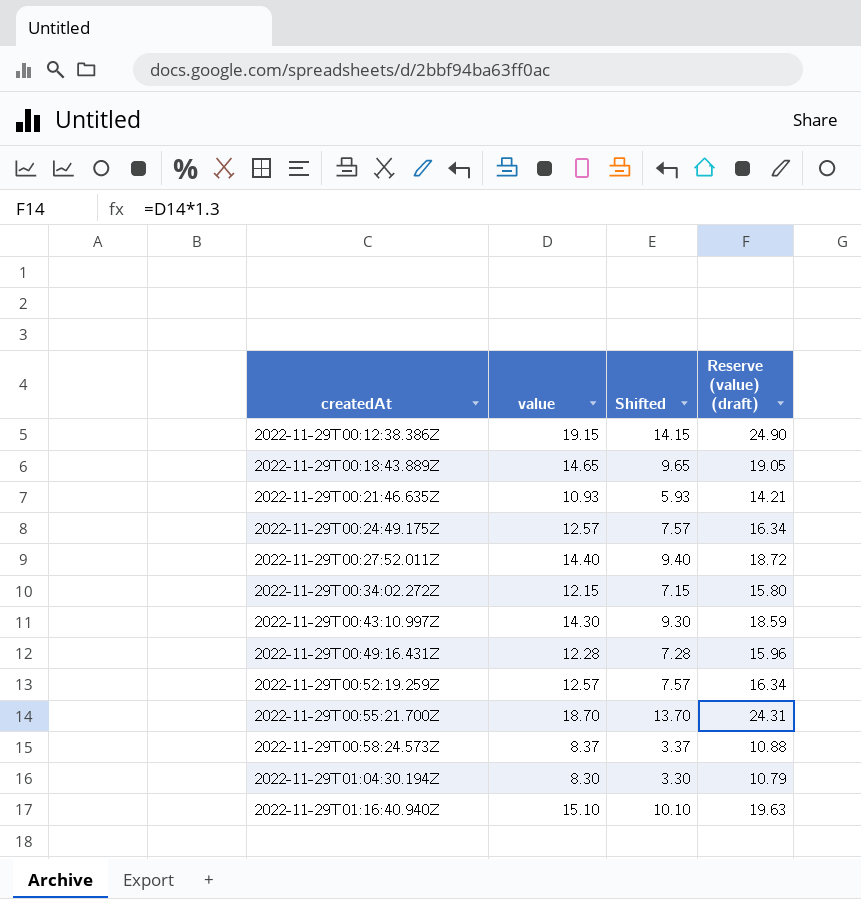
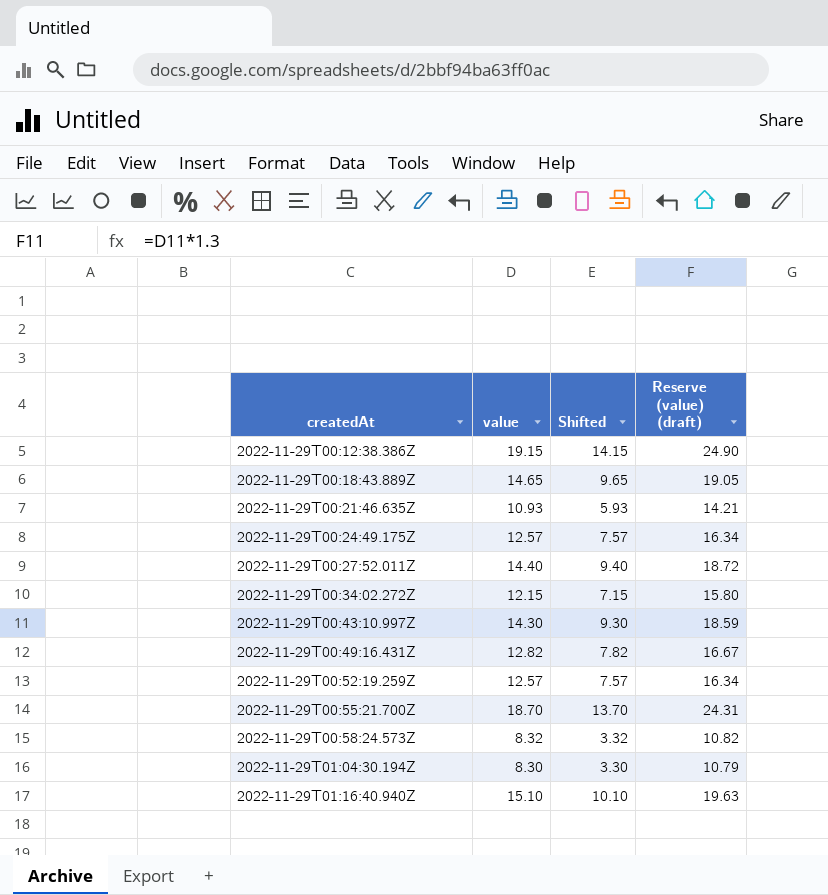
2022-11-29T00:49:16.431Z | value: 12.28 -> 12.82
2022-11-29T00:49:16.431Z | Shifted: 7.28 -> 7.82
2022-11-29T00:49:16.431Z | Reserve (value) (draft): 15.96 -> 16.67
2022-11-29T00:58:24.573Z | value: 8.37 -> 8.32
2022-11-29T00:58:24.573Z | Shifted: 3.37 -> 3.32
2022-11-29T00:58:24.573Z | Reserve (value) (draft): 10.88 -> 10.82

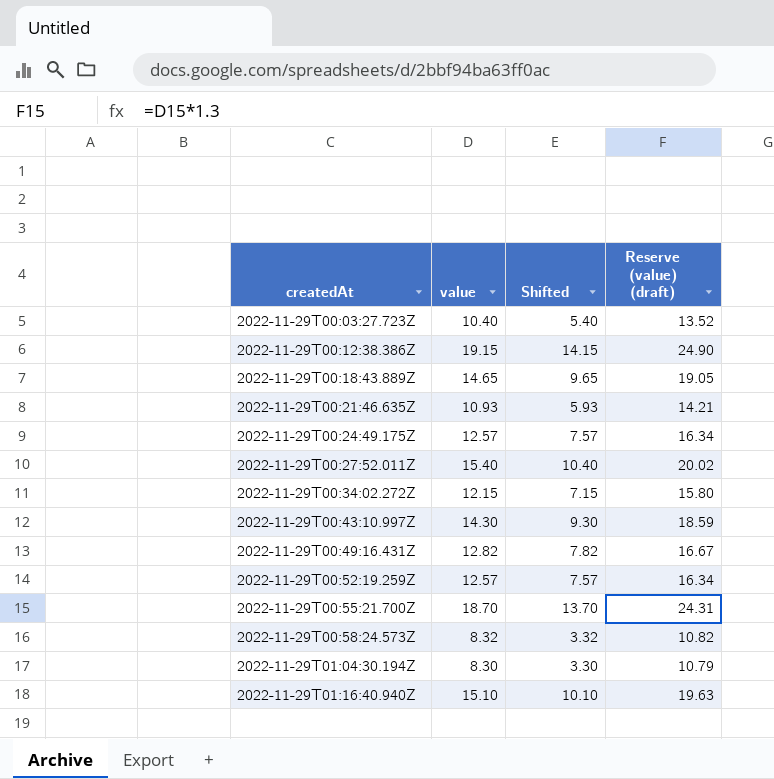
row 2022-11-29T00:03:27.723Z: none -> 10.40 | 5.40 | 13.52
2022-11-29T00:27:52.011Z | value: 14.40 -> 15.40
2022-11-29T00:27:52.011Z | Shifted: 9.40 -> 10.40
2022-11-29T00:27:52.011Z | Reserve (value) (draft): 18.72 -> 20.02

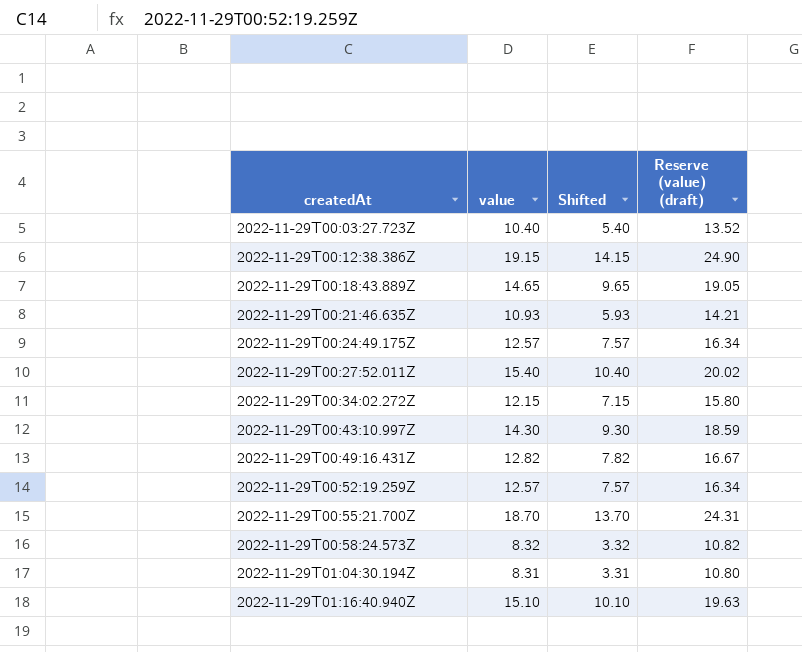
2022-11-29T01:04:30.194Z | value: 8.30 -> 8.31
2022-11-29T01:04:30.194Z | Shifted: 3.30 -> 3.31
2022-11-29T01:04:30.194Z | Reserve (value) (draft): 10.79 -> 10.80

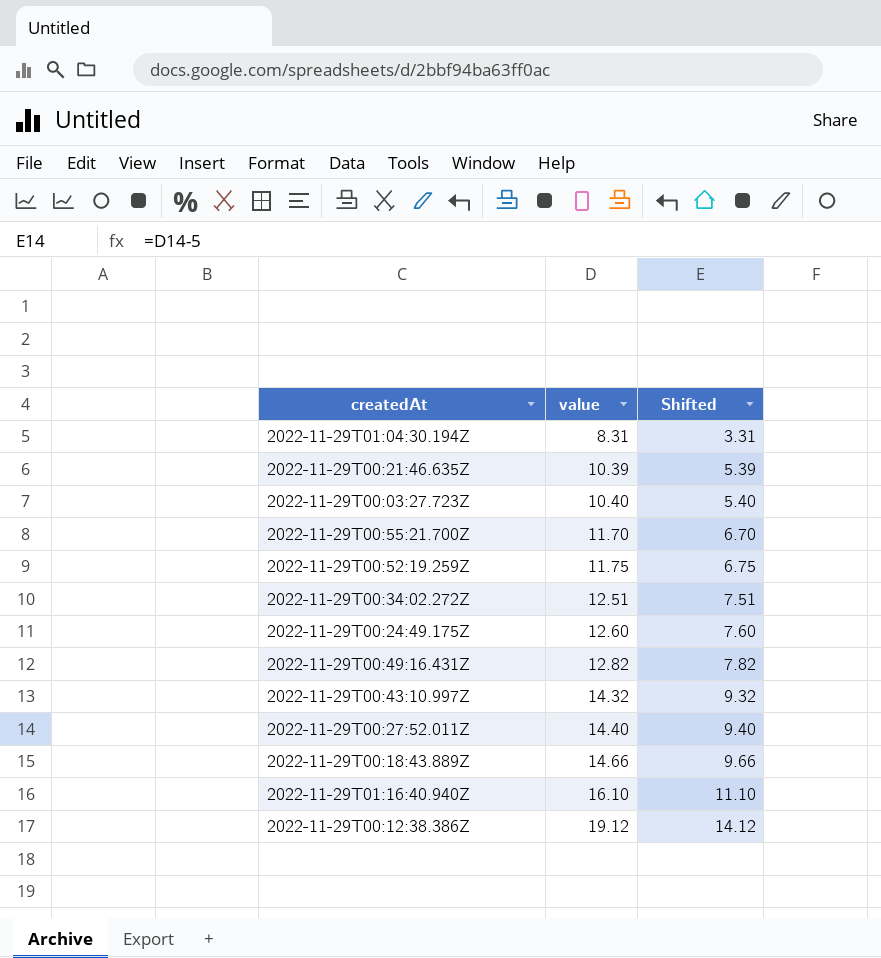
row order: createdAt ascending -> value ascending
column Reserve (value) (draft) | formula: [value] * 1.3 -> none
row 2022-11-29T00:58:24.573Z: 8.32 | 3.32 | 10.82 -> none
2022-11-29T00:21:46.635Z | value: 10.93 -> 10.39
2022-11-29T00:21:46.635Z | Shifted: 5.93 -> 5.39
2022-11-29T00:55:21.700Z | value: 18.70 -> 11.70
2022-11-29T00:55:21.700Z | Shifted: 13.70 -> 6.70
2022-11-29T00:52:19.259Z | value: 12.57 -> 11.75
2022-11-29T00:52:19.259Z | Shifted: 7.57 -> 6.75
2022-11-29T00:34:02.272Z | value: 12.15 -> 12.51
2022-11-29T00:34:02.272Z | Shifted: 7.15 -> 7.51
2022-11-29T00:24:49.175Z | value: 12.57 -> 12.60
2022-11-29T00:24:49.175Z | Shifted: 7.57 -> 7.60
2022-11-29T00:43:10.997Z | value: 14.30 -> 14.32
2022-11-29T00:43:10.997Z | Shifted: 9.30 -> 9.32
2022-11-29T00:27:52.011Z | value: 15.40 -> 14.40
2022-11-29T00:27:52.011Z | Shifted: 10.40 -> 9.40
2022-11-29T00:18:43.889Z | value: 14.65 -> 14.66
2022-11-29T00:18:43.889Z | Shifted: 9.65 -> 9.66
2022-11-29T01:16:40.940Z | value: 15.10 -> 16.10
2022-11-29T01:16:40.940Z | Shifted: 10.10 -> 11.10
2022-11-29T00:12:38.386Z | value: 19.15 -> 19.12
2022-11-29T00:12:38.386Z | Shifted: 14.15 -> 14.12

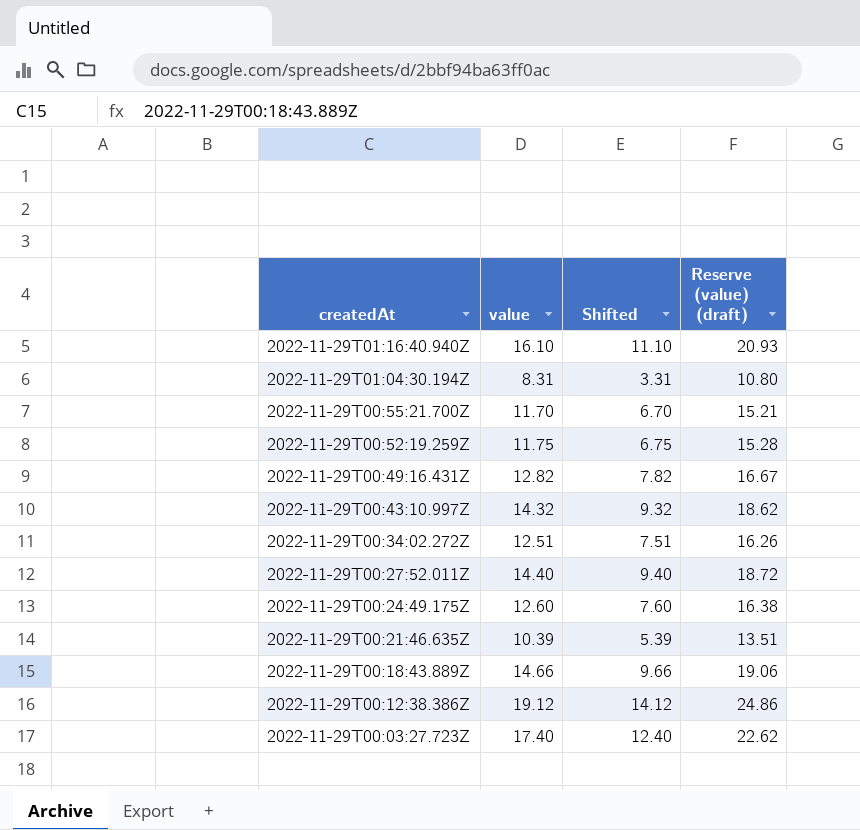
row order: value ascending -> createdAt descending
column Reserve (value) (draft) | formula: none -> [value] * 1.3
2022-11-29T00:03:27.723Z | value: 10.40 -> 17.40
2022-11-29T00:03:27.723Z | Shifted: 5.40 -> 12.40

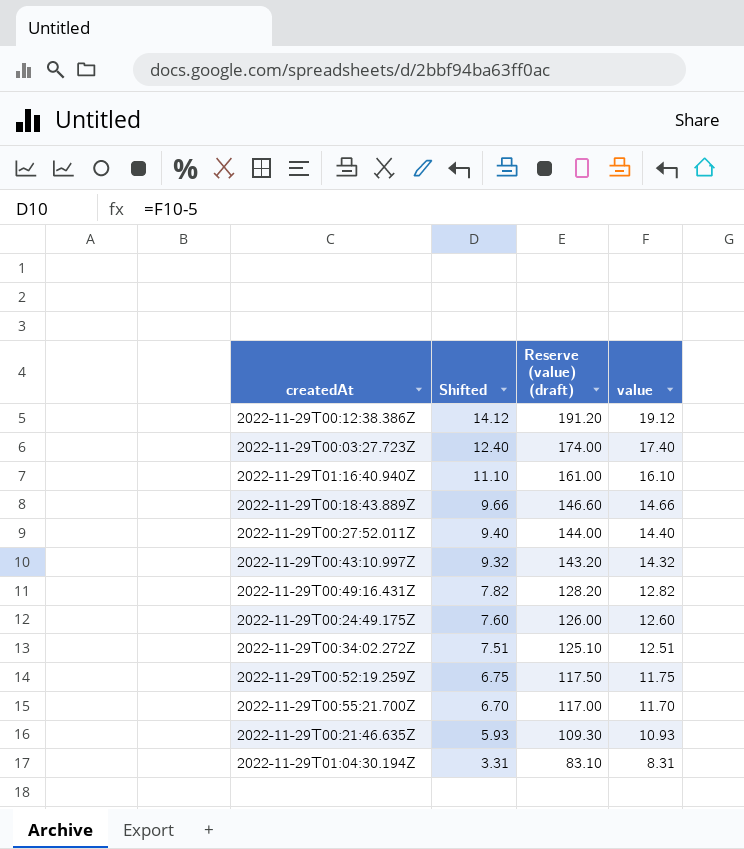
row order: createdAt descending -> Shifted descending
column Reserve (value) (draft) | formula: [value] * 1.3 -> [value] * 10
column value | position: 2 -> 4
2022-11-29T00:21:46.635Z | Shifted: 5.39 -> 5.93
2022-11-29T00:21:46.635Z | value: 10.39 -> 10.93

